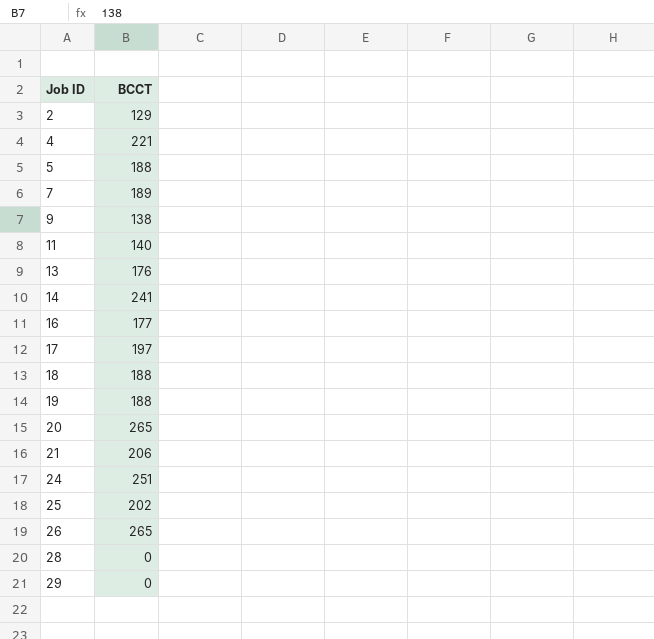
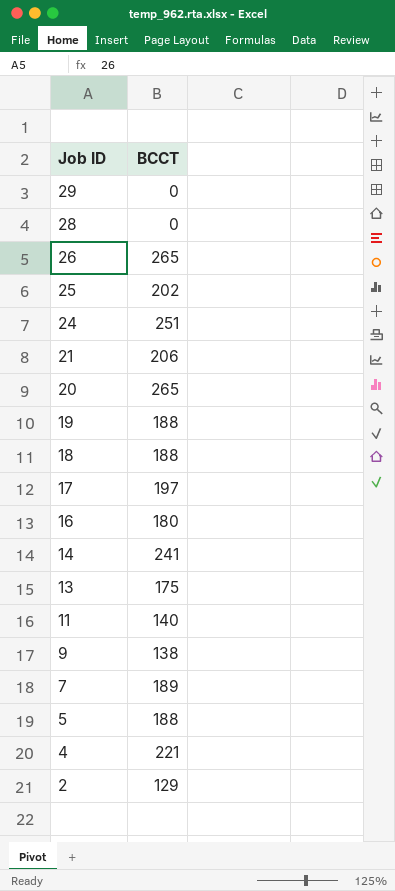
row order: Job ID ascending -> Job ID descending
16 | BCCT: 177 -> 180
13 | BCCT: 176 -> 175

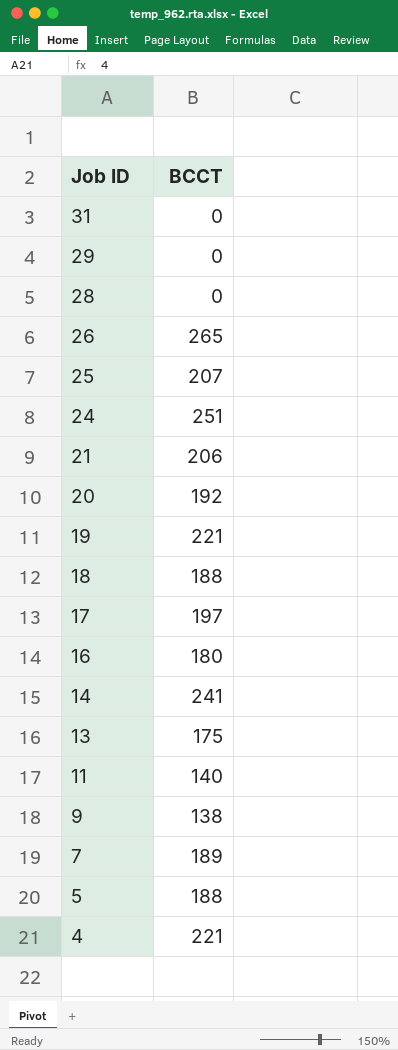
row 2: 129 -> none
row 31: none -> 0
25 | BCCT: 202 -> 207
20 | BCCT: 265 -> 192
19 | BCCT: 188 -> 221

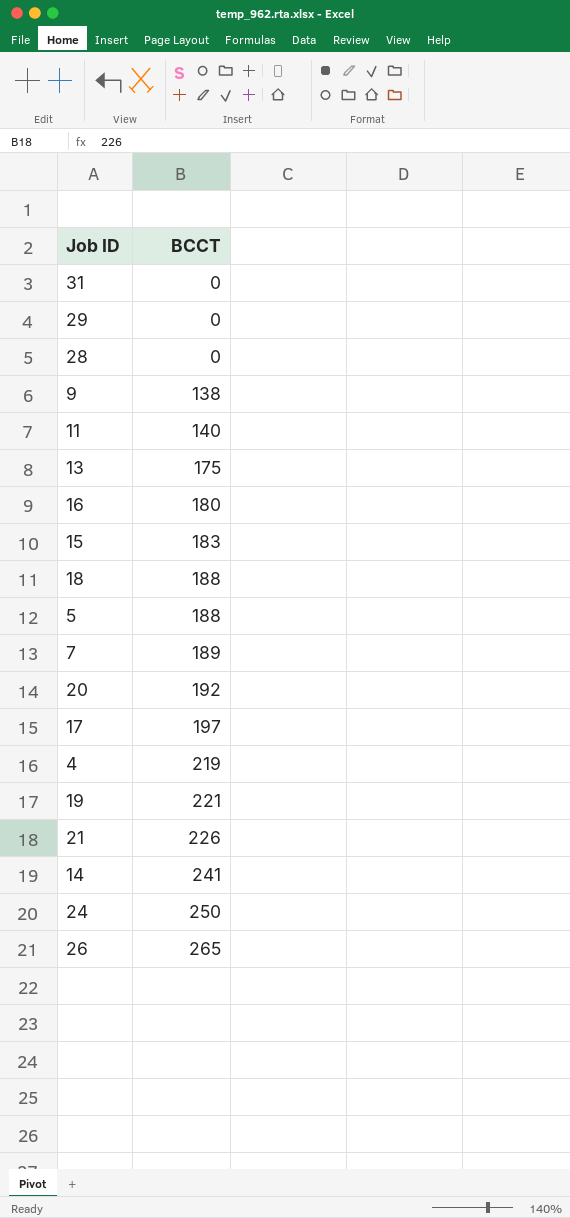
row order: Job ID descending -> BCCT ascending
row 25: 207 -> none
row 15: none -> 183
4 | BCCT: 221 -> 219
21 | BCCT: 206 -> 226
24 | BCCT: 251 -> 250

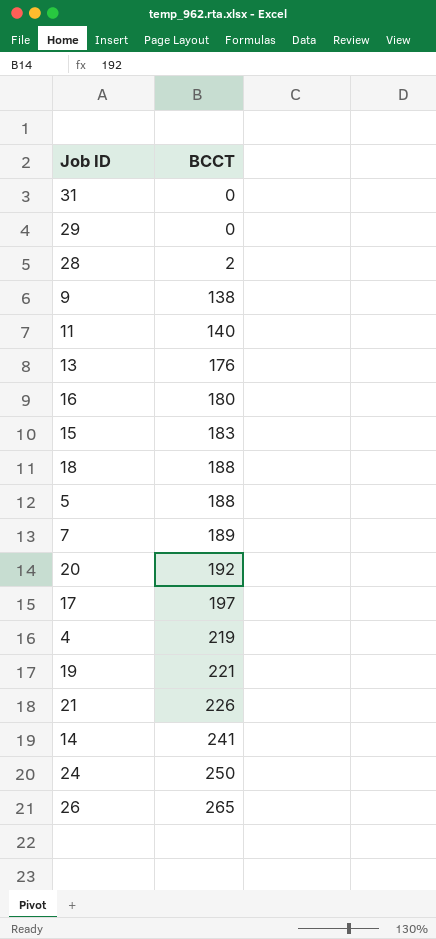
28 | BCCT: 0 -> 2
13 | BCCT: 175 -> 176

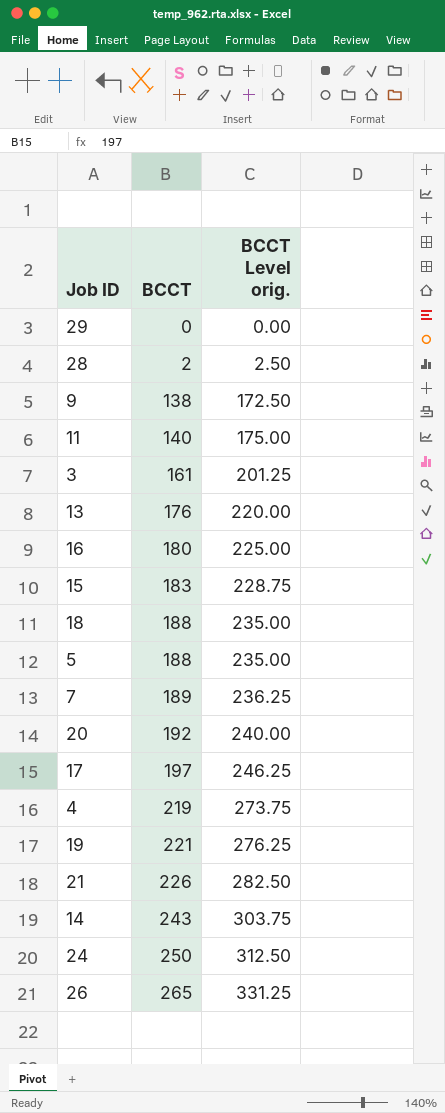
column BCCT Level orig. | formula: none -> [BCCT] * 1.25
row 31: 0 -> none
row 3: none -> 161 | 201.25
14 | BCCT: 241 -> 243

